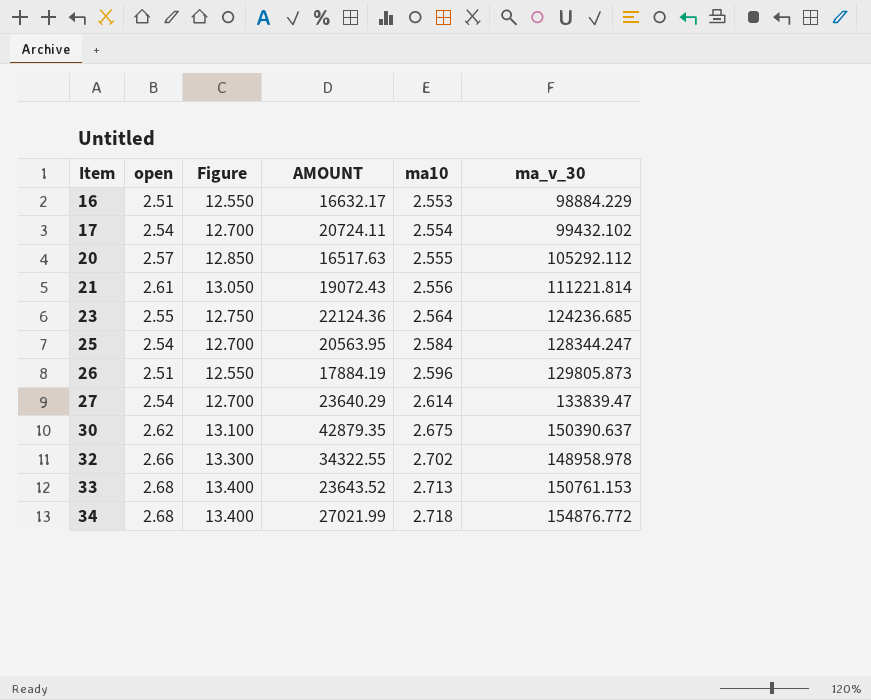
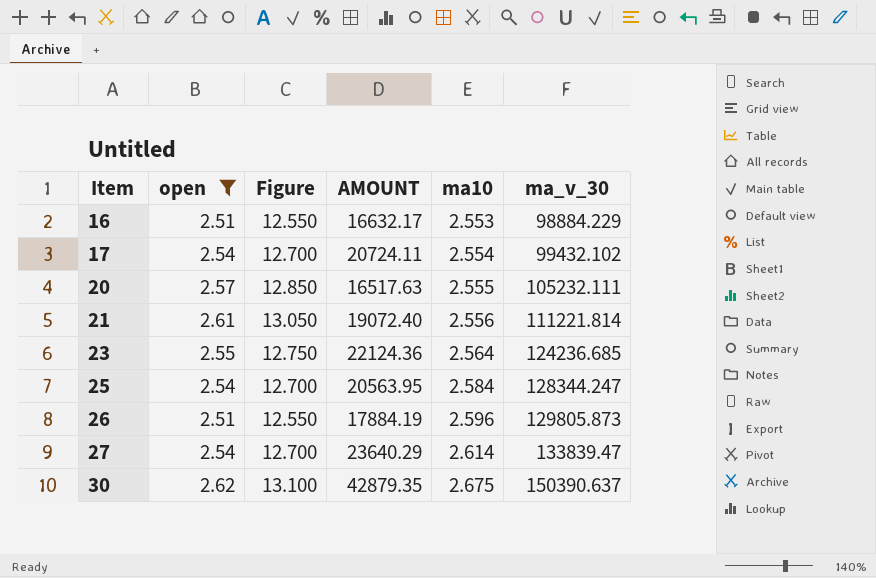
filter: none -> open <= 2.62
20 | ma_v_30: 105292.112 -> 105232.111
21 | AMOUNT: 19072.43 -> 19072.40

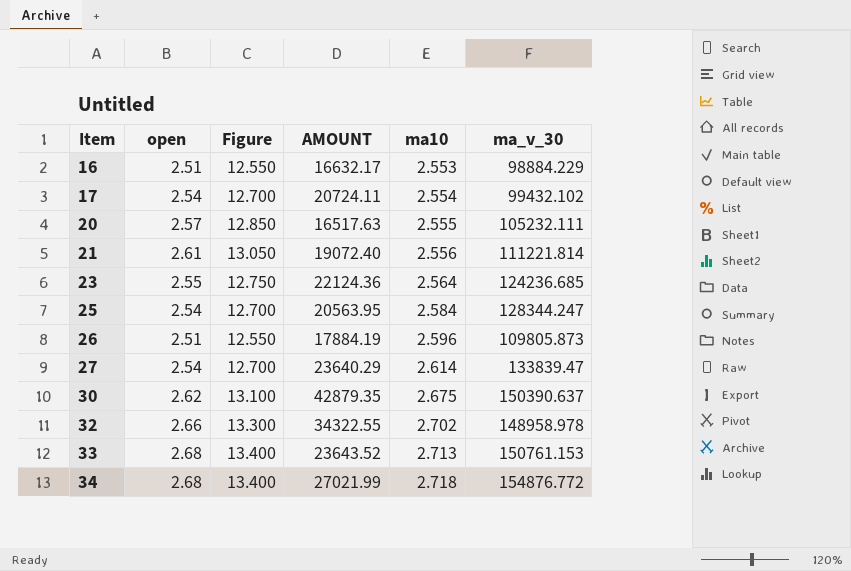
filter: open <= 2.62 -> none
26 | ma_v_30: 129805.873 -> 109805.873

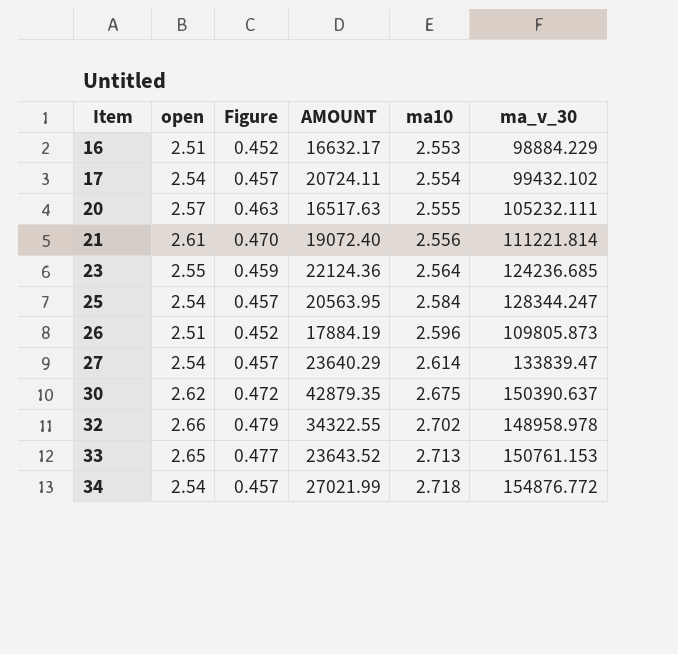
column Figure | formula: [open] * 5 -> [open] * 0.18
33 | open: 2.68 -> 2.65
34 | open: 2.68 -> 2.54

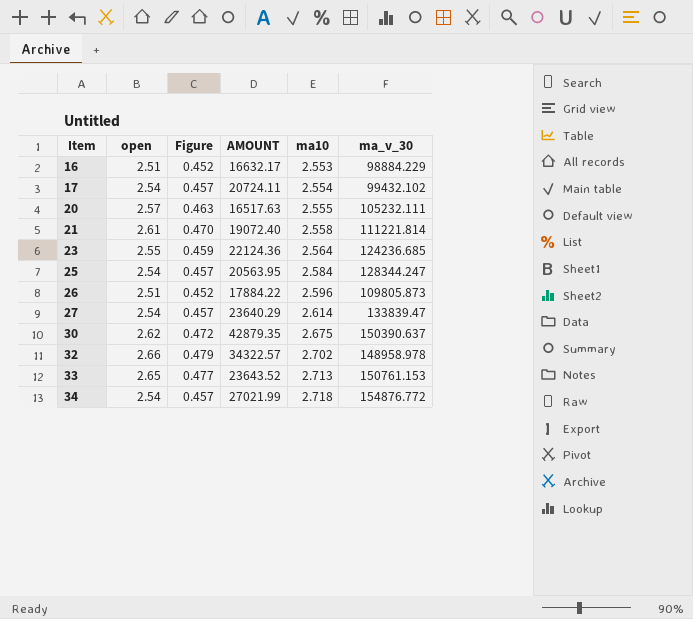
21 | ma10: 2.556 -> 2.558
26 | AMOUNT: 17884.19 -> 17884.22
32 | AMOUNT: 34322.55 -> 34322.57

